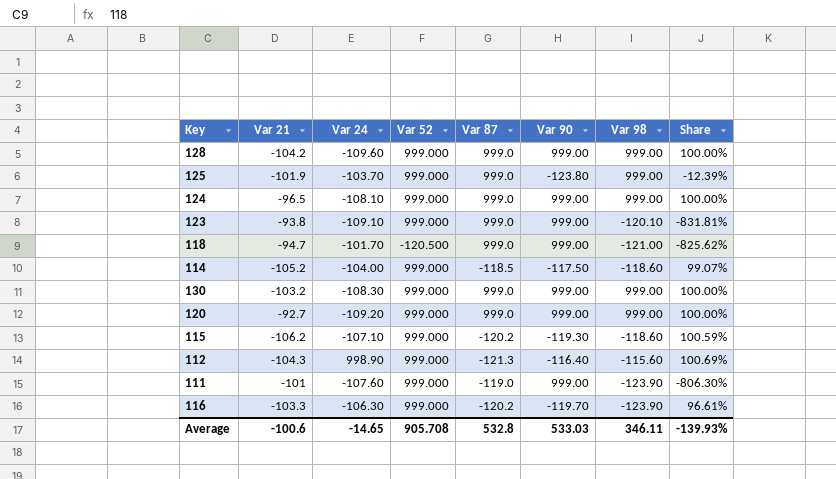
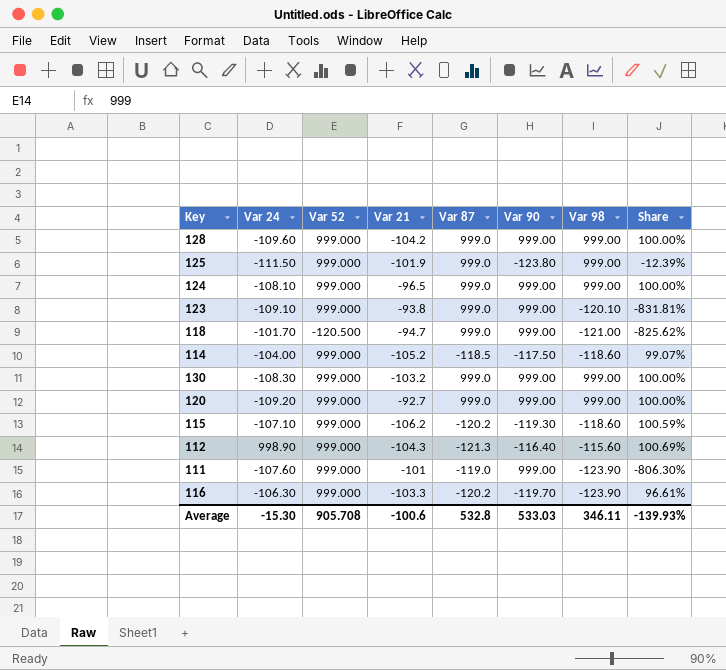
column Var 21 | position: 2 -> 4
125 | Var 24: -103.70 -> -111.50
Average | Var 24: -14.65 -> -15.30

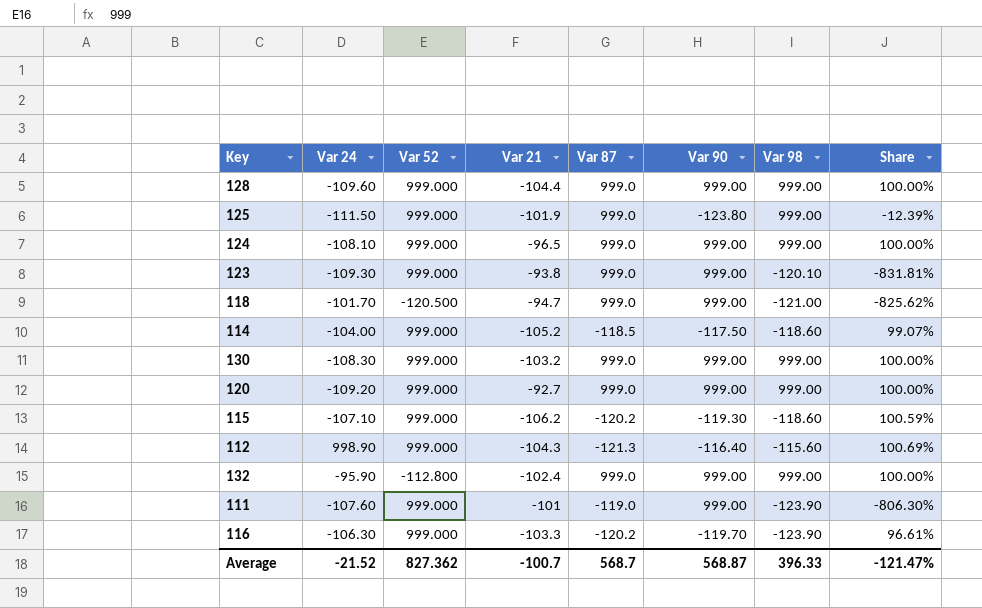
128 | Var 21: -104.2 -> -104.4
123 | Var 24: -109.10 -> -109.30
row 132: none -> -95.90 | -112.800 | -102.4 | 999.0 | 999.00 | 999.00 | 100.00%
Average | Var 24: -15.30 -> -21.52
Average | Var 52: 905.708 -> 827.362
Average | Var 21: -100.6 -> -100.7
Average | Var 87: 532.8 -> 568.7
Average | Var 90: 533.03 -> 568.87
Average | Var 98: 346.11 -> 396.33
Average | Share: -139.93% -> -121.47%

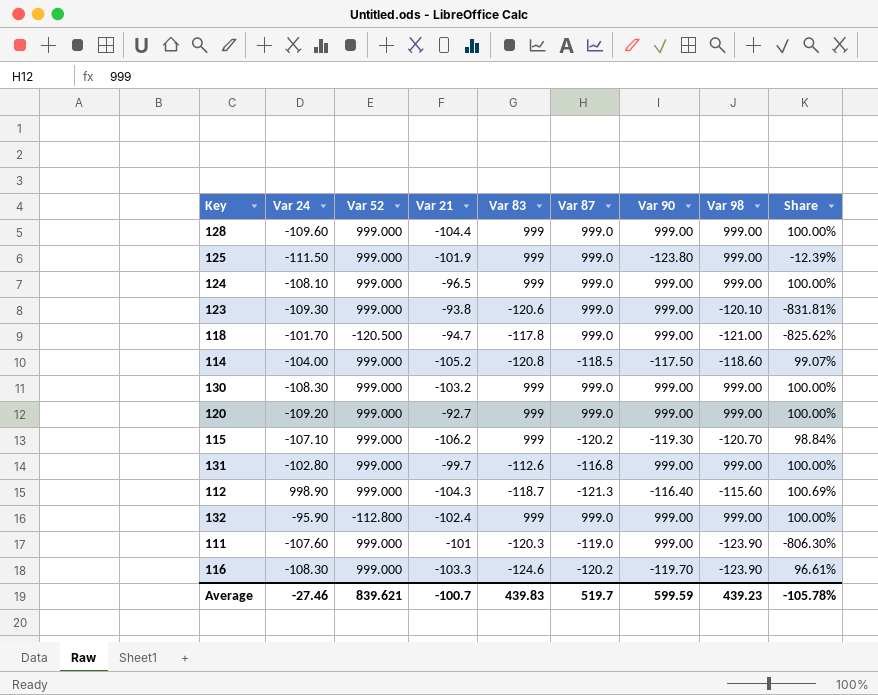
column Var 83 | position: none -> 5
115 | Var 98: -118.60 -> -120.70
115 | Share: 100.59% -> 98.84%
row 131: none -> -102.80 | 999.000 | -99.7 | -112.6 | -116.8 | 999.00 | 999.00 | 100.00%
116 | Var 24: -106.30 -> -108.30
Average | Var 24: -21.52 -> -27.46
Average | Var 52: 827.362 -> 839.621
Average | Var 87: 568.7 -> 519.7
Average | Var 90: 568.87 -> 599.59
Average | Var 98: 396.33 -> 439.23
Average | Share: -121.47% -> -105.78%

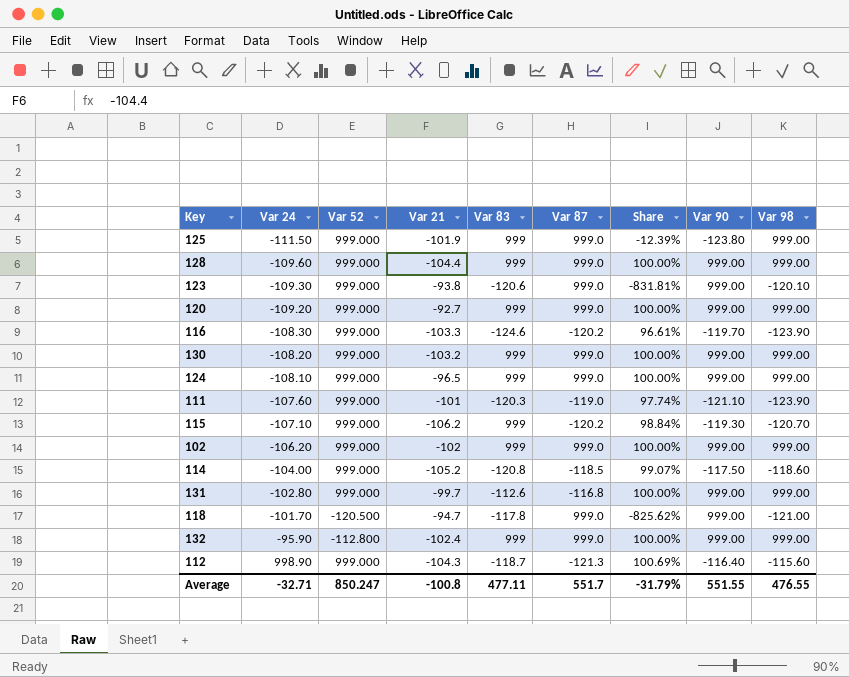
row order: none -> Var 24 ascending
column Share | position: 9 -> 7
130 | Var 24: -108.30 -> -108.20
111 | Share: -806.30% -> 97.74%
111 | Var 90: 999.00 -> -121.10
row 102: none -> -106.20 | 999.000 | -102 | 999 | 999.0 | 100.00% | 999.00 | 999.00
Average | Var 24: -27.46 -> -32.71
Average | Var 52: 839.621 -> 850.247
Average | Var 21: -100.7 -> -100.8
Average | Var 83: 439.83 -> 477.11
Average | Var 87: 519.7 -> 551.7
Average | Share: -105.78% -> -31.79%
Average | Var 90: 599.59 -> 551.55
Average | Var 98: 439.23 -> 476.55

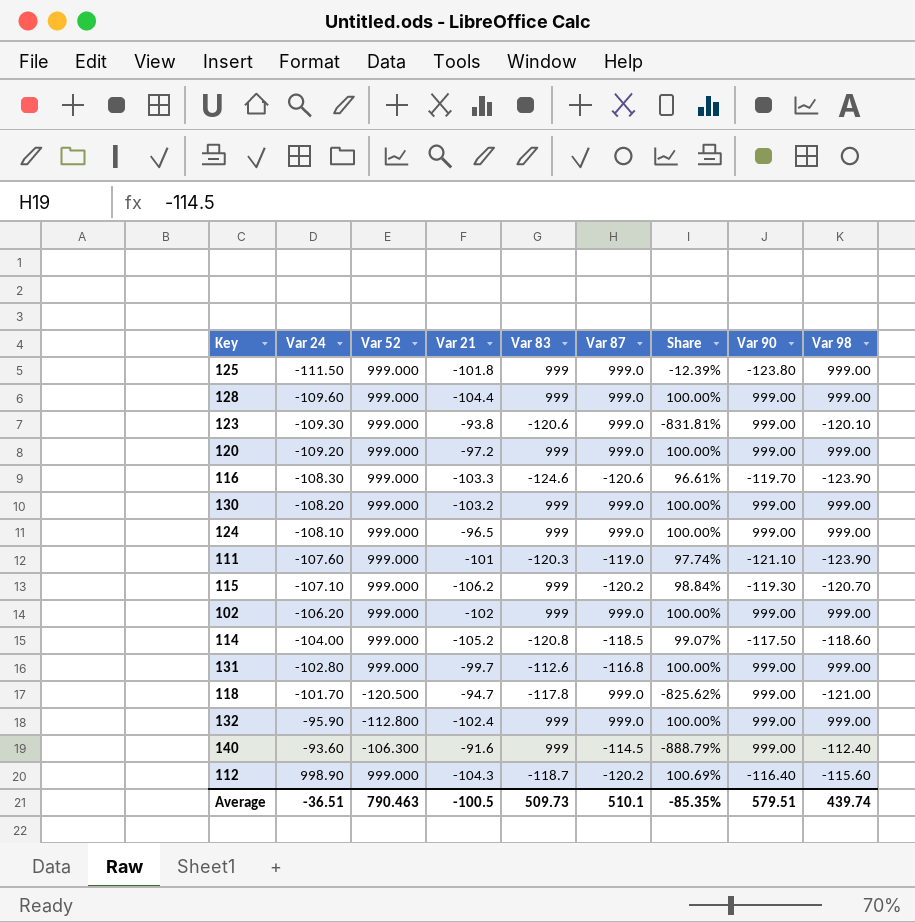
125 | Var 21: -101.9 -> -101.8
120 | Var 21: -92.7 -> -97.2
116 | Var 87: -120.2 -> -120.6
row 140: none -> -93.60 | -106.300 | -91.6 | 999 | -114.5 | -888.79% | 999.00 | -112.40
112 | Var 87: -121.3 -> -120.2
Average | Var 24: -32.71 -> -36.51
Average | Var 52: 850.247 -> 790.463
Average | Var 21: -100.8 -> -100.5
Average | Var 83: 477.11 -> 509.73
Average | Var 87: 551.7 -> 510.1
Average | Share: -31.79% -> -85.35%
Average | Var 90: 551.55 -> 579.51
Average | Var 98: 476.55 -> 439.74

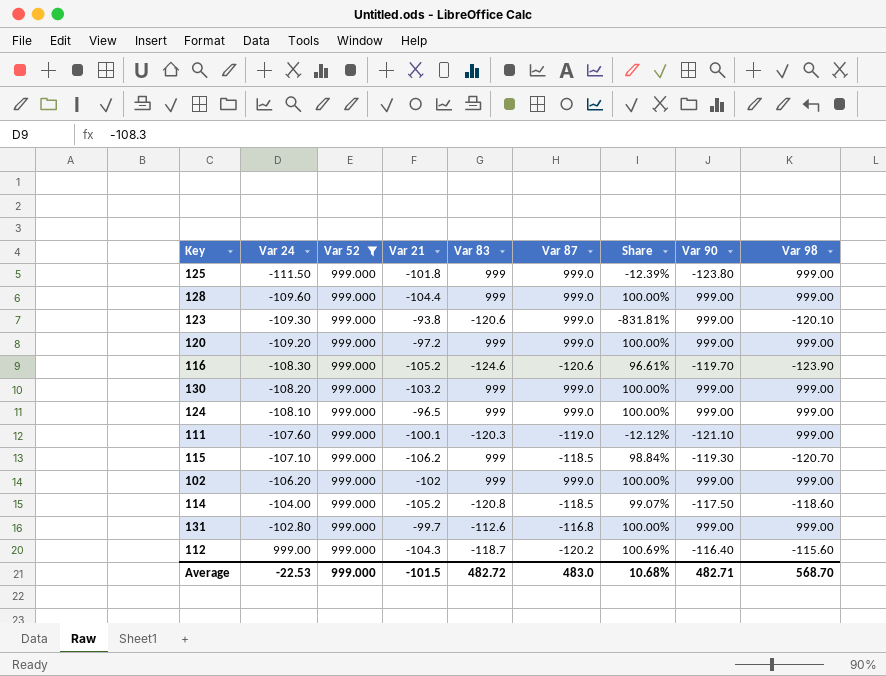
filter: none -> Var 52 = 999.000
116 | Var 21: -103.3 -> -105.2
111 | Var 21: -101 -> -100.1
111 | Share: 97.74% -> -12.12%
111 | Var 98: -123.90 -> 999.00
115 | Var 87: -120.2 -> -118.5
112 | Var 24: 998.90 -> 999.00
Average | Var 24: -36.51 -> -22.53
Average | Var 52: 790.463 -> 999.000
Average | Var 21: -100.5 -> -101.5
Average | Var 83: 509.73 -> 482.72
Average | Var 87: 510.1 -> 483.0
Average | Share: -85.35% -> 10.68%
Average | Var 90: 579.51 -> 482.71
Average | Var 98: 439.74 -> 568.70

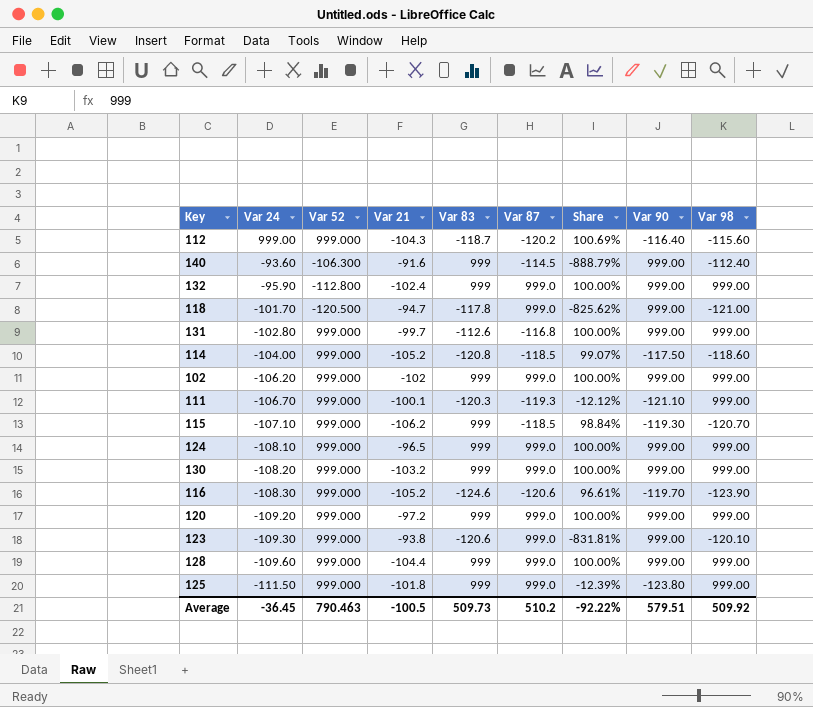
filter: Var 52 = 999.000 -> none
row order: Var 24 ascending -> Var 24 descending
111 | Var 24: -107.60 -> -106.70
111 | Var 87: -119.0 -> -119.3
Average | Var 24: -22.53 -> -36.45
Average | Var 52: 999.000 -> 790.463
Average | Var 21: -101.5 -> -100.5
Average | Var 83: 482.72 -> 509.73
Average | Var 87: 483.0 -> 510.2
Average | Share: 10.68% -> -92.22%
Average | Var 90: 482.71 -> 579.51
Average | Var 98: 568.70 -> 509.92

